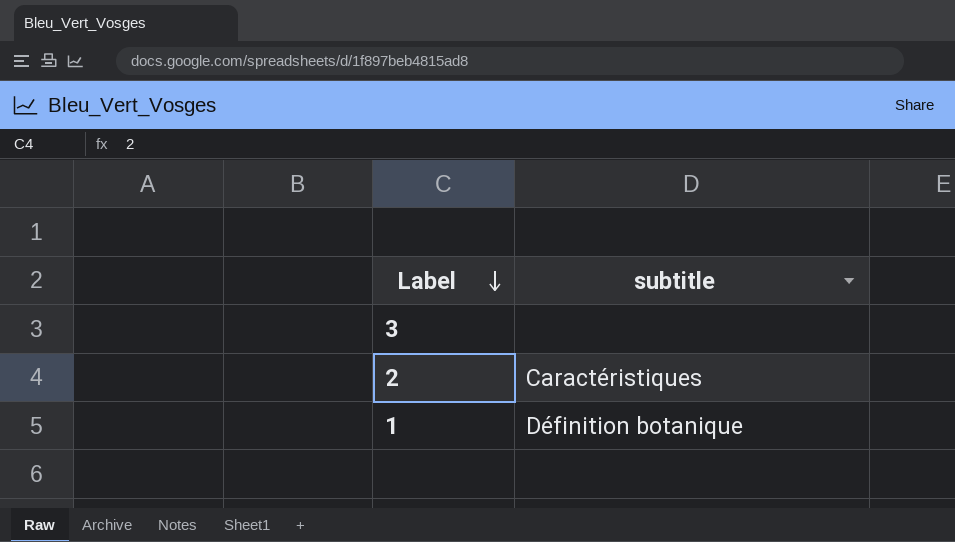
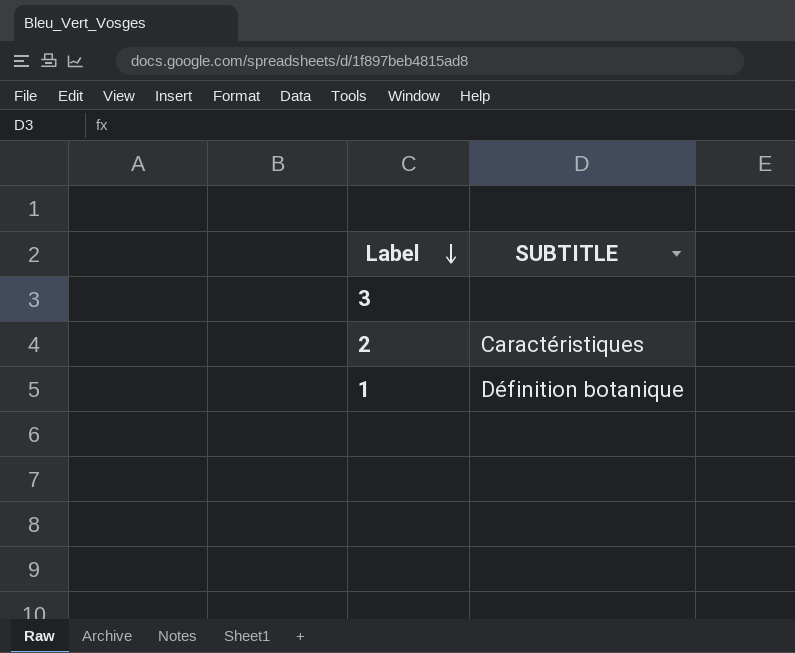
column name: subtitle -> SUBTITLE

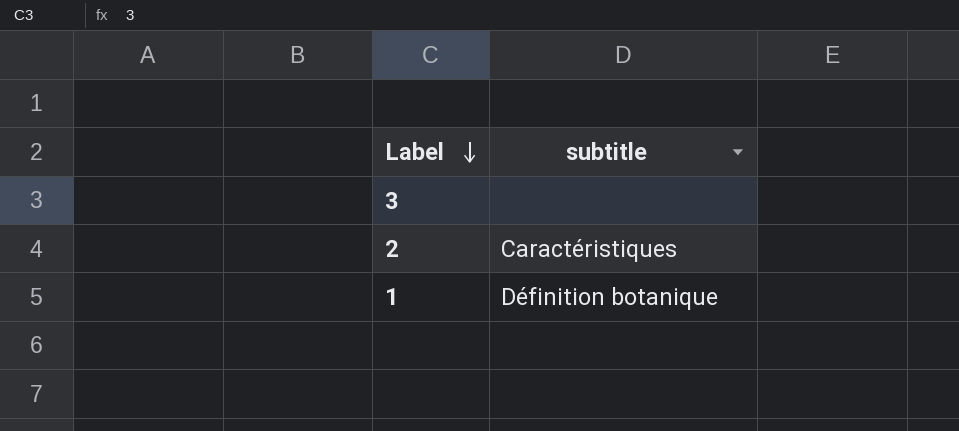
column name: SUBTITLE -> subtitle

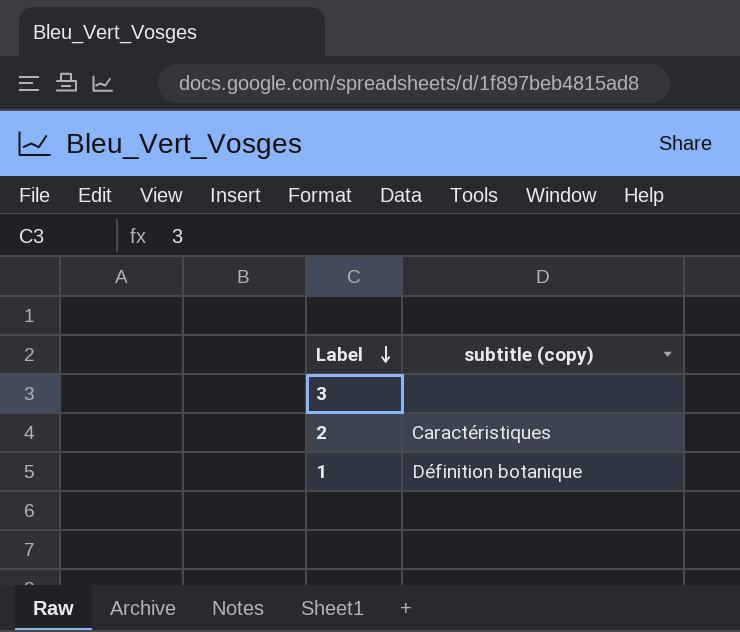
column name: subtitle -> subtitle (copy)

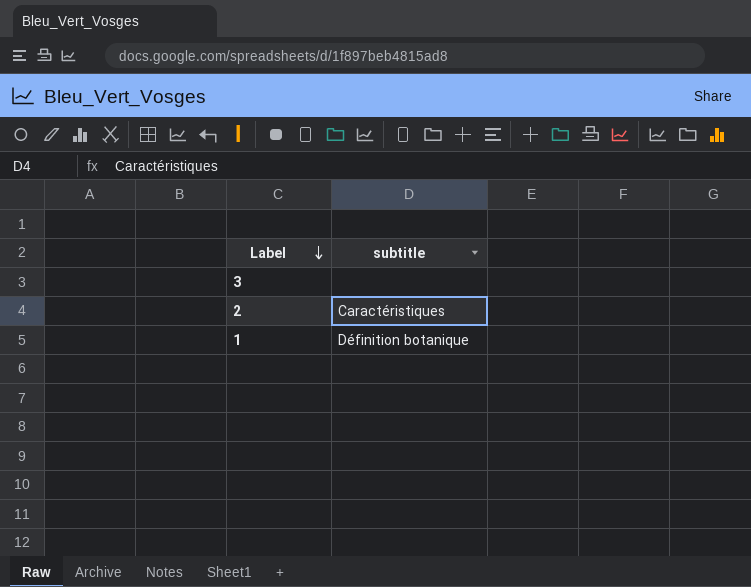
column name: subtitle (copy) -> subtitle

